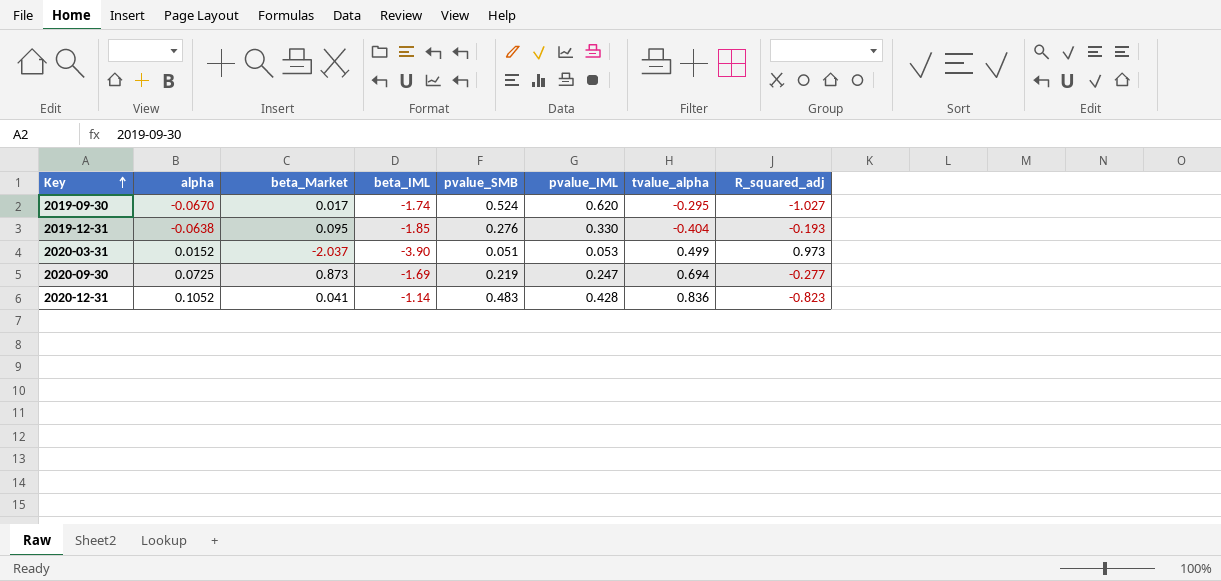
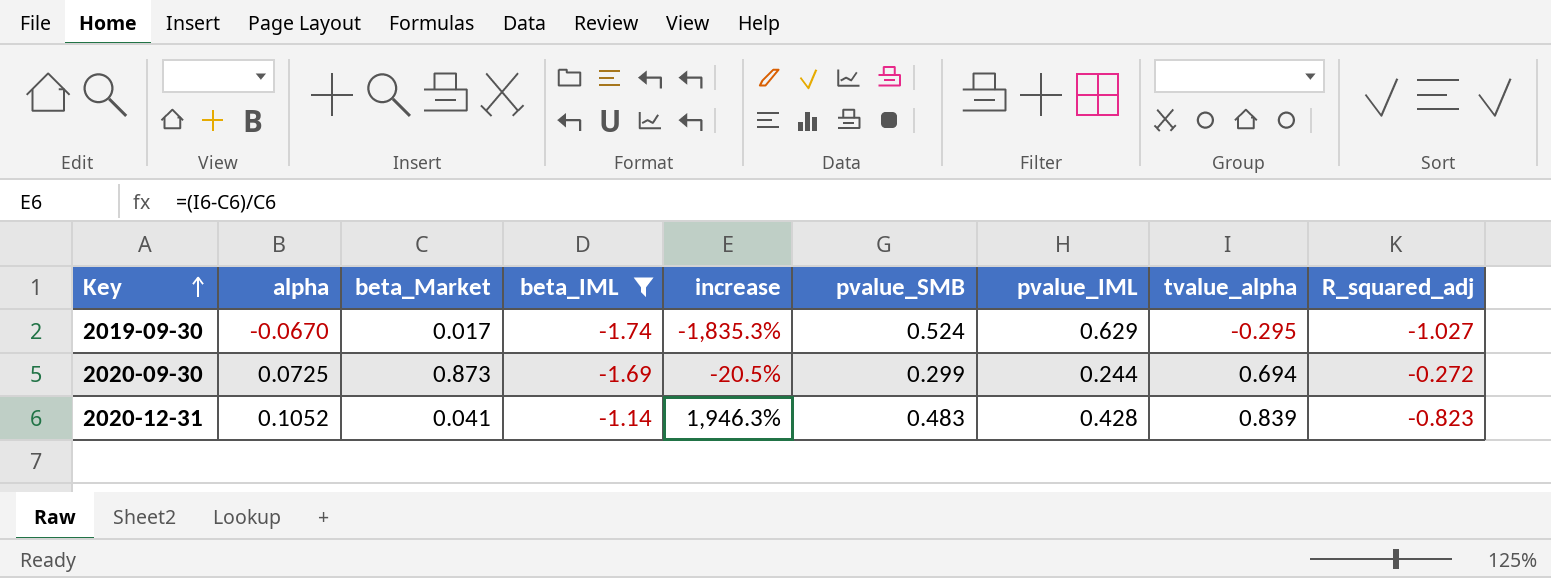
filter: none -> beta_IML >= -1.74
column increase | formula: none -> ([tvalue_alpha] - [beta_Market]) / [beta_Market]
2019-09-30 | pvalue_IML: 0.620 -> 0.629
2020-09-30 | pvalue_SMB: 0.219 -> 0.299
2020-09-30 | pvalue_IML: 0.247 -> 0.244
2020-09-30 | R_squared_adj: -0.277 -> -0.272
2020-12-31 | tvalue_alpha: 0.836 -> 0.839

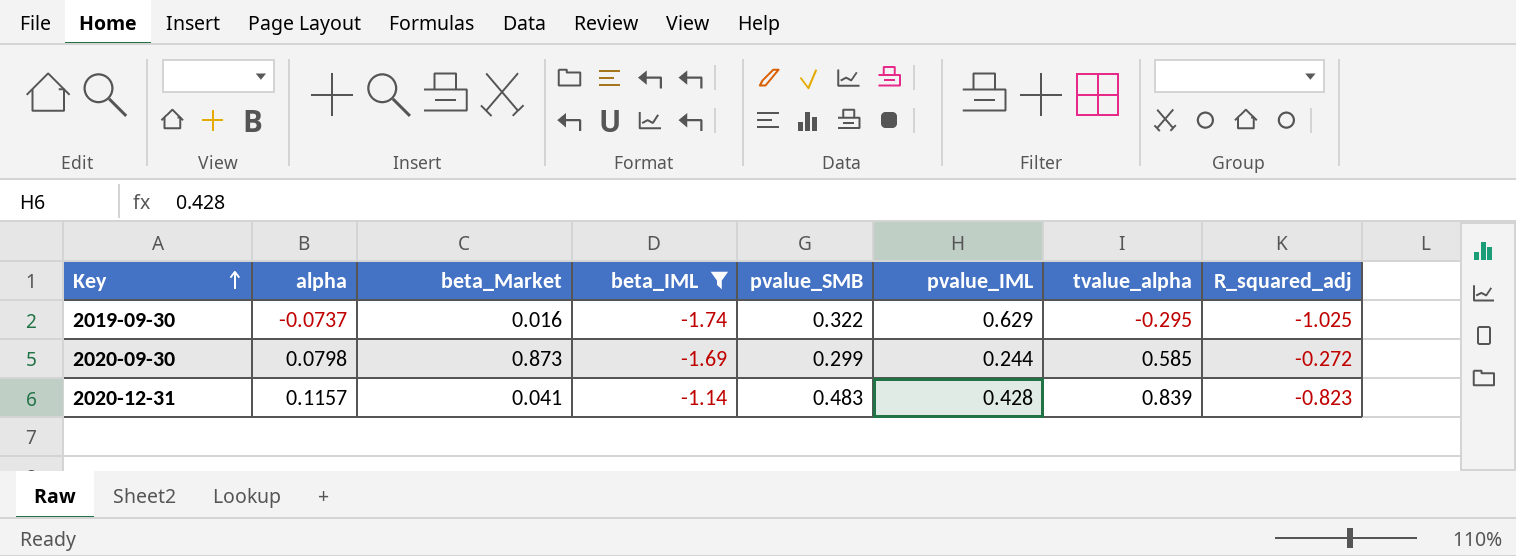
column increase | formula: ([tvalue_alpha] - [beta_Market]) / [beta_Market] -> none
2019-09-30 | alpha: -0.0670 -> -0.0737
2019-09-30 | beta_Market: 0.017 -> 0.016
2019-09-30 | pvalue_SMB: 0.524 -> 0.322
2019-09-30 | R_squared_adj: -1.027 -> -1.025
2020-09-30 | alpha: 0.0725 -> 0.0798
2020-09-30 | tvalue_alpha: 0.694 -> 0.585
2020-12-31 | alpha: 0.1052 -> 0.1157

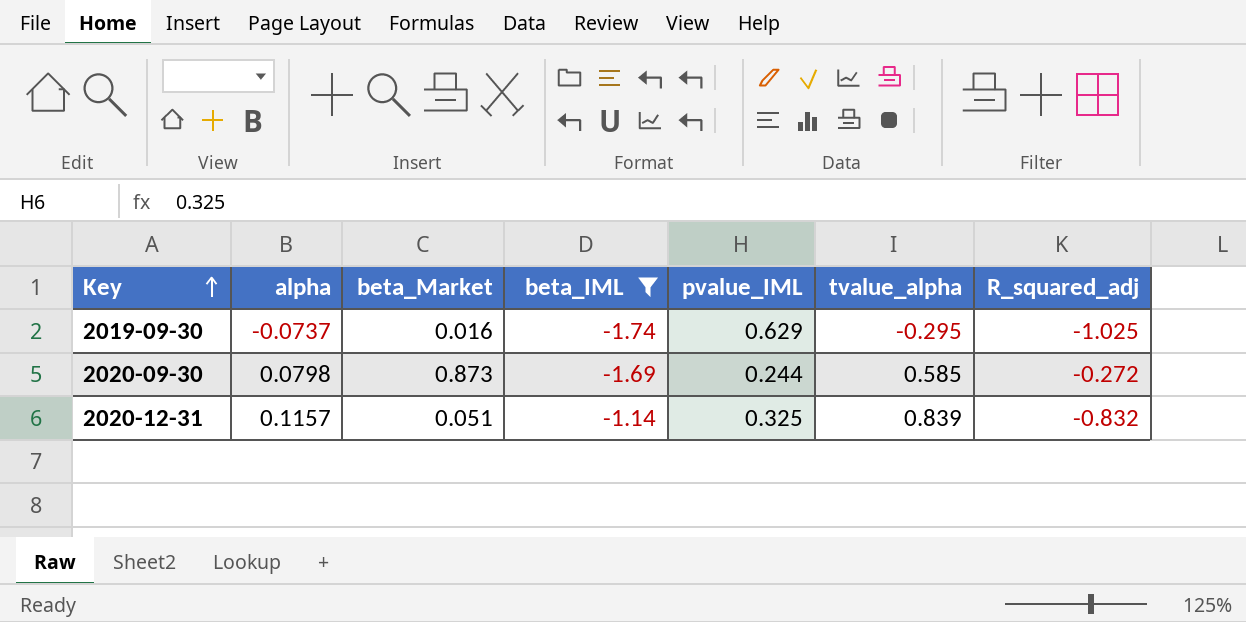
column pvalue_SMB | position: 5 -> none
2020-12-31 | beta_Market: 0.041 -> 0.051
2020-12-31 | pvalue_IML: 0.428 -> 0.325
2020-12-31 | R_squared_adj: -0.823 -> -0.832

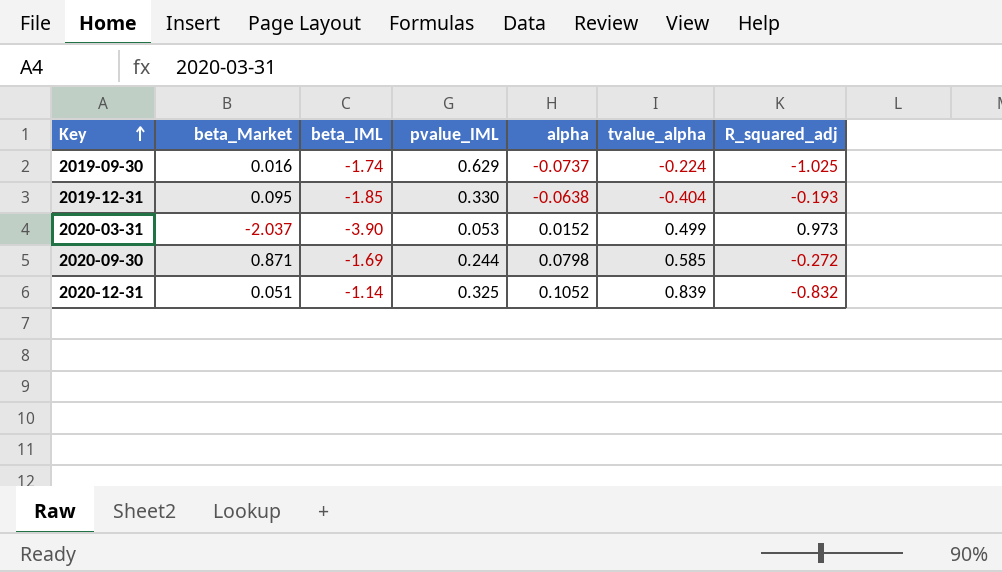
filter: beta_IML >= -1.74 -> none
column alpha | position: 2 -> 5
2019-09-30 | tvalue_alpha: -0.295 -> -0.224
2020-09-30 | beta_Market: 0.873 -> 0.871
2020-12-31 | alpha: 0.1157 -> 0.1052

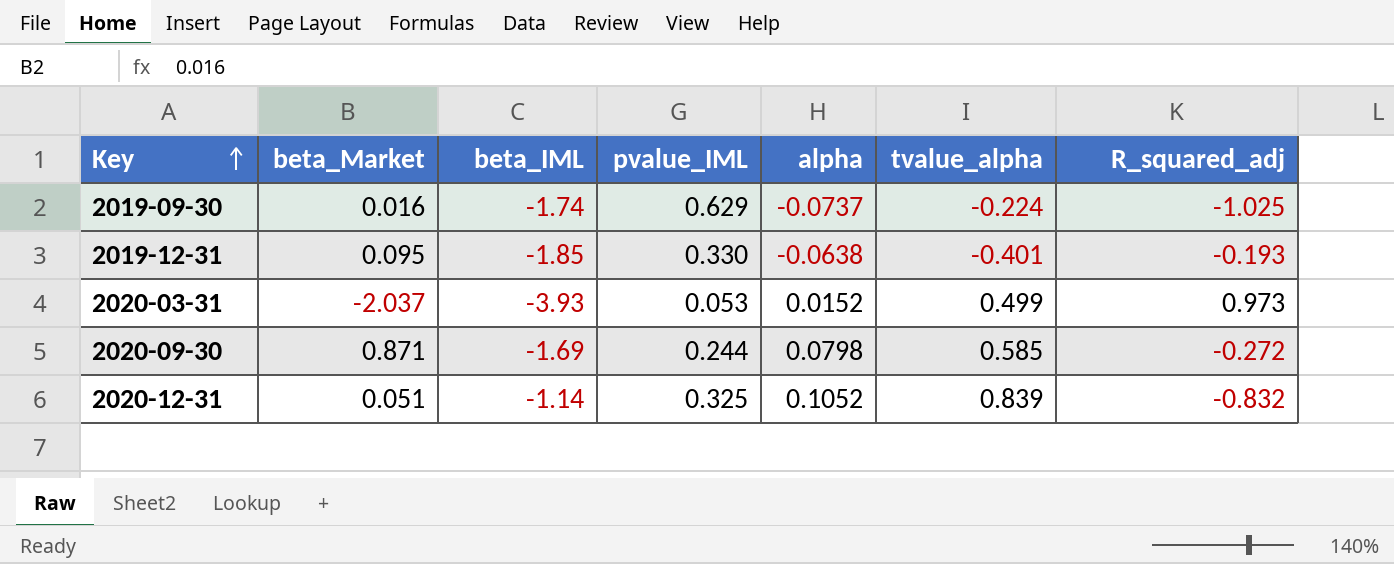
2019-12-31 | tvalue_alpha: -0.404 -> -0.401
2020-03-31 | beta_IML: -3.90 -> -3.93

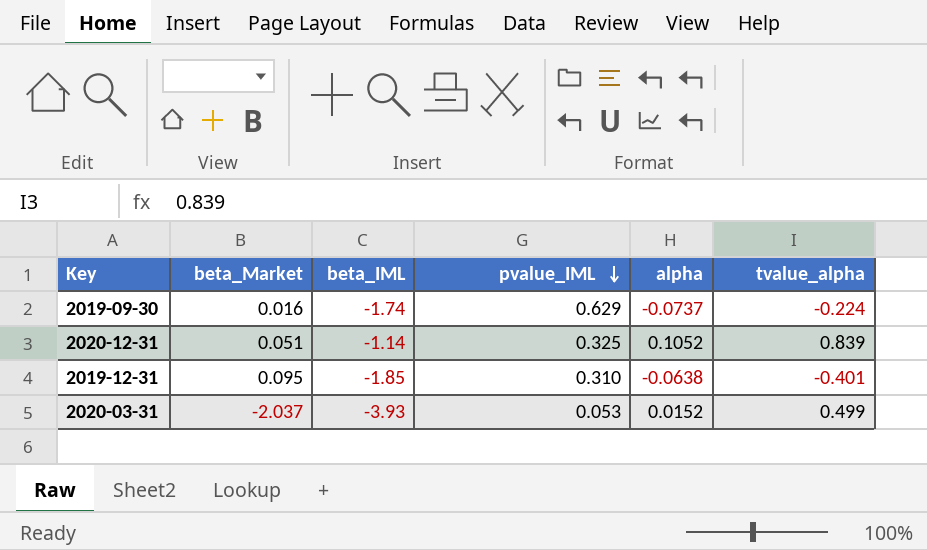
row order: Key ascending -> pvalue_IML descending
column R_squared_adj | position: 7 -> none
row 2020-09-30: 0.871 | -1.69 | 0.244 | 0.0798 | 0.585 | -0.272 -> none
2019-12-31 | pvalue_IML: 0.330 -> 0.310

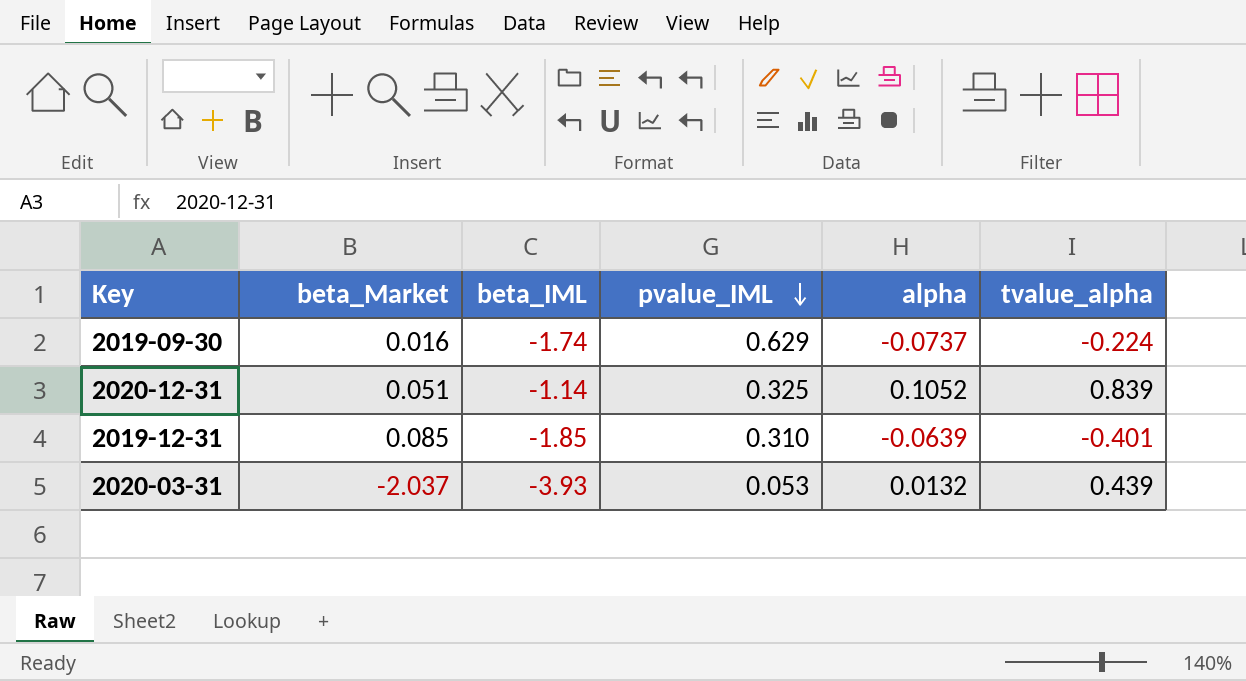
2019-12-31 | beta_Market: 0.095 -> 0.085
2019-12-31 | alpha: -0.0638 -> -0.0639
2020-03-31 | alpha: 0.0152 -> 0.0132
2020-03-31 | tvalue_alpha: 0.499 -> 0.439

